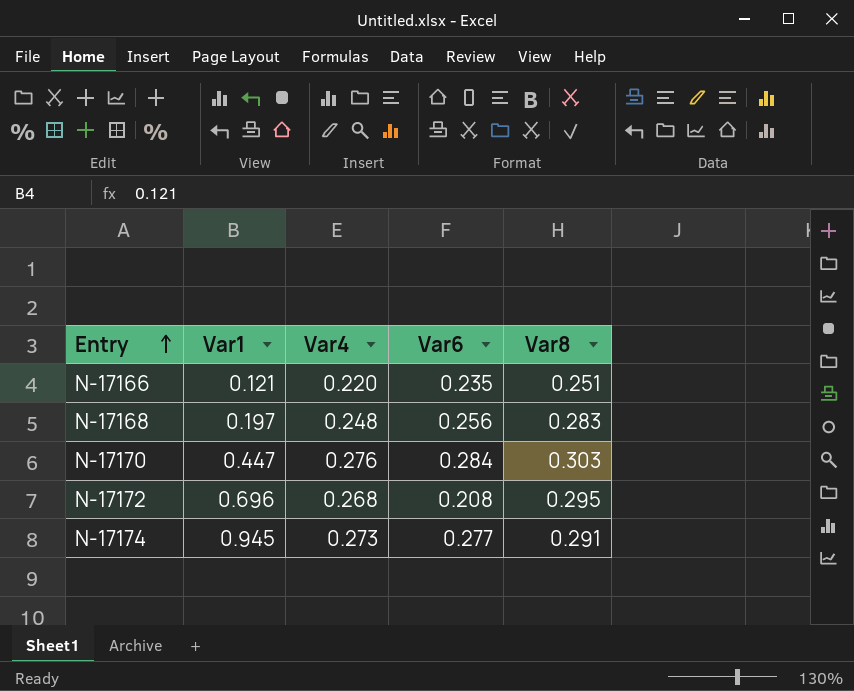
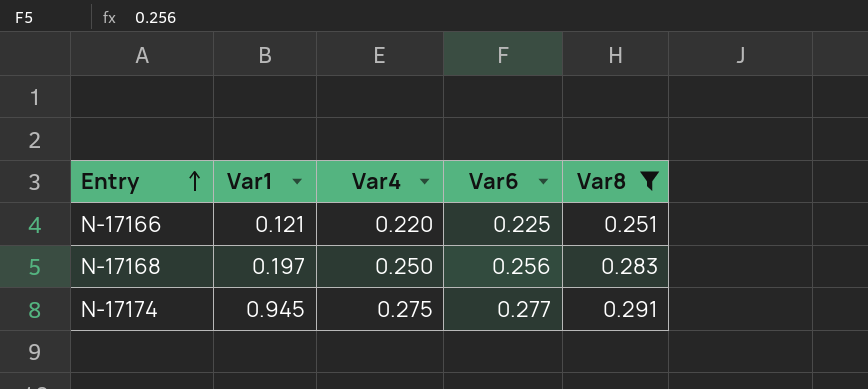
filter: none -> Var8 <= 0.291
N-17166 | Var6: 0.235 -> 0.225
N-17168 | Var4: 0.248 -> 0.250
N-17174 | Var4: 0.273 -> 0.275

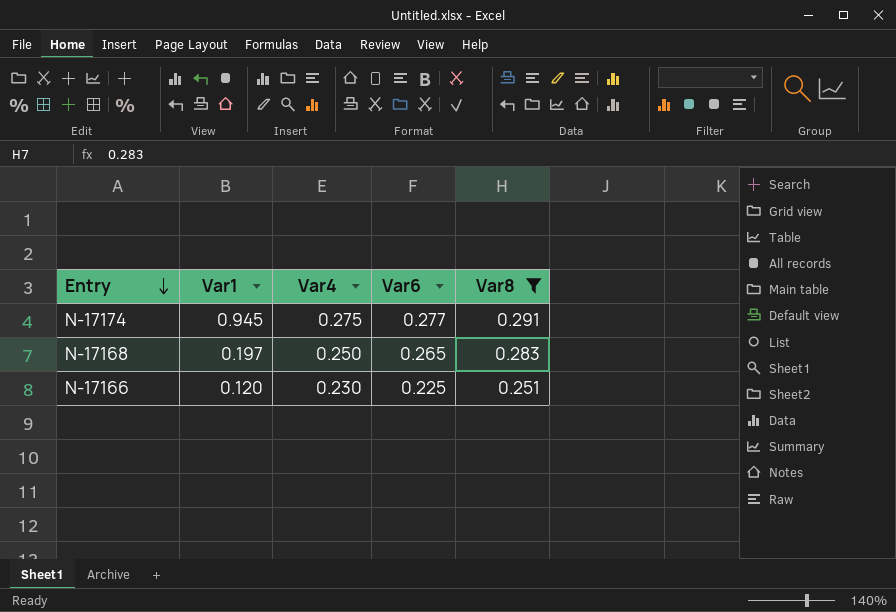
row order: Entry ascending -> Entry descending
N-17168 | Var6: 0.256 -> 0.265
N-17166 | Var1: 0.121 -> 0.120
N-17166 | Var4: 0.220 -> 0.230

